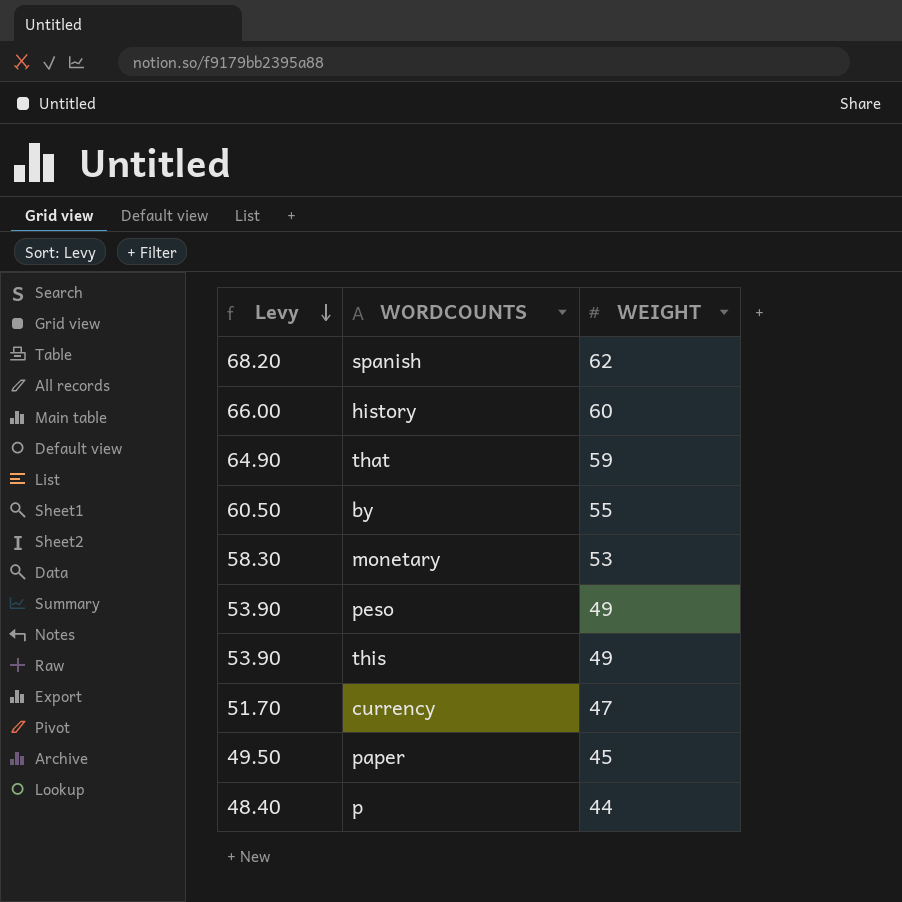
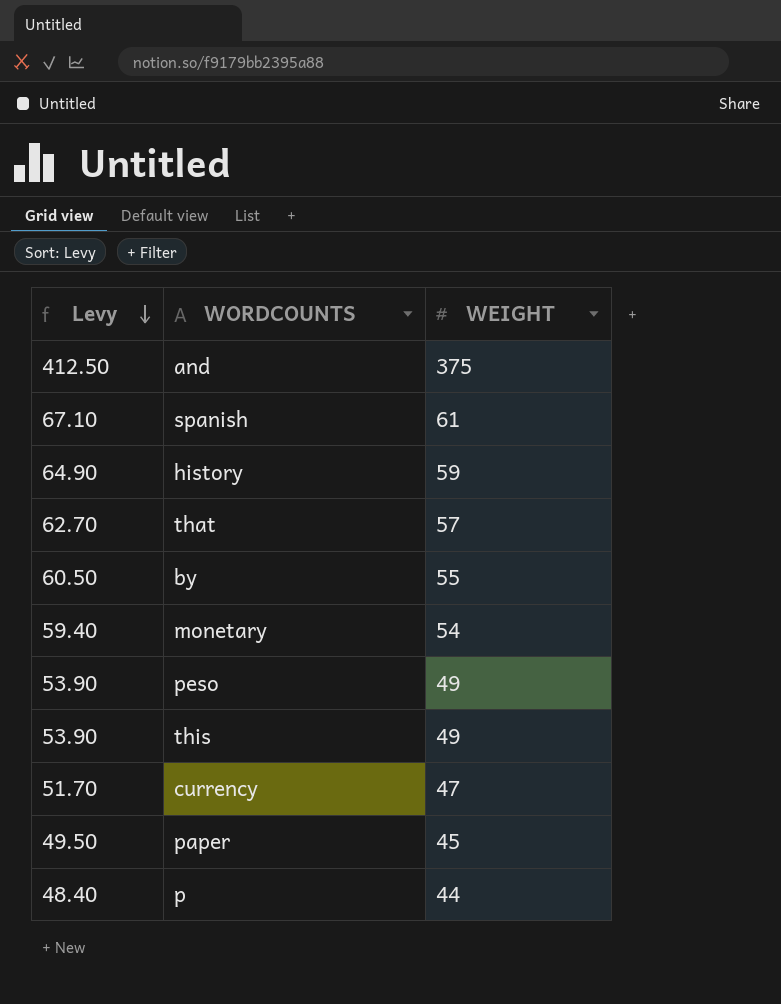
row and: none -> 412.50 | 375
spanish | Levy: 68.20 -> 67.10
spanish | WEIGHT: 62 -> 61
history | Levy: 66.00 -> 64.90
history | WEIGHT: 60 -> 59
that | Levy: 64.90 -> 62.70
that | WEIGHT: 59 -> 57
monetary | Levy: 58.30 -> 59.40
monetary | WEIGHT: 53 -> 54

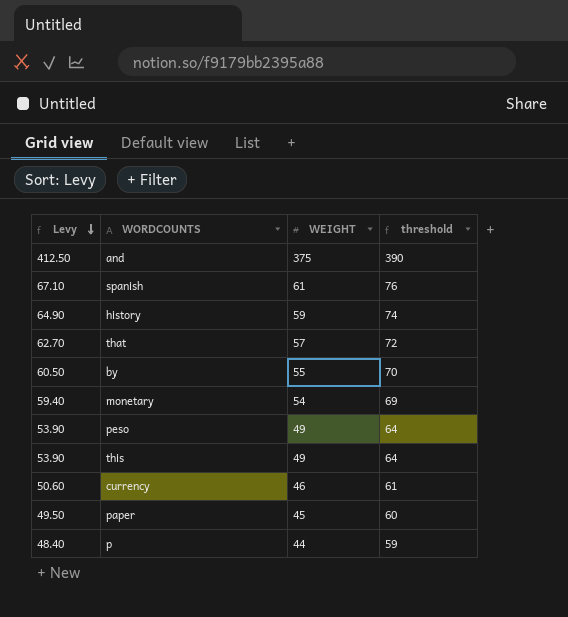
column threshold | formula: none -> [WEIGHT] + 15
currency | Levy: 51.70 -> 50.60
currency | WEIGHT: 47 -> 46

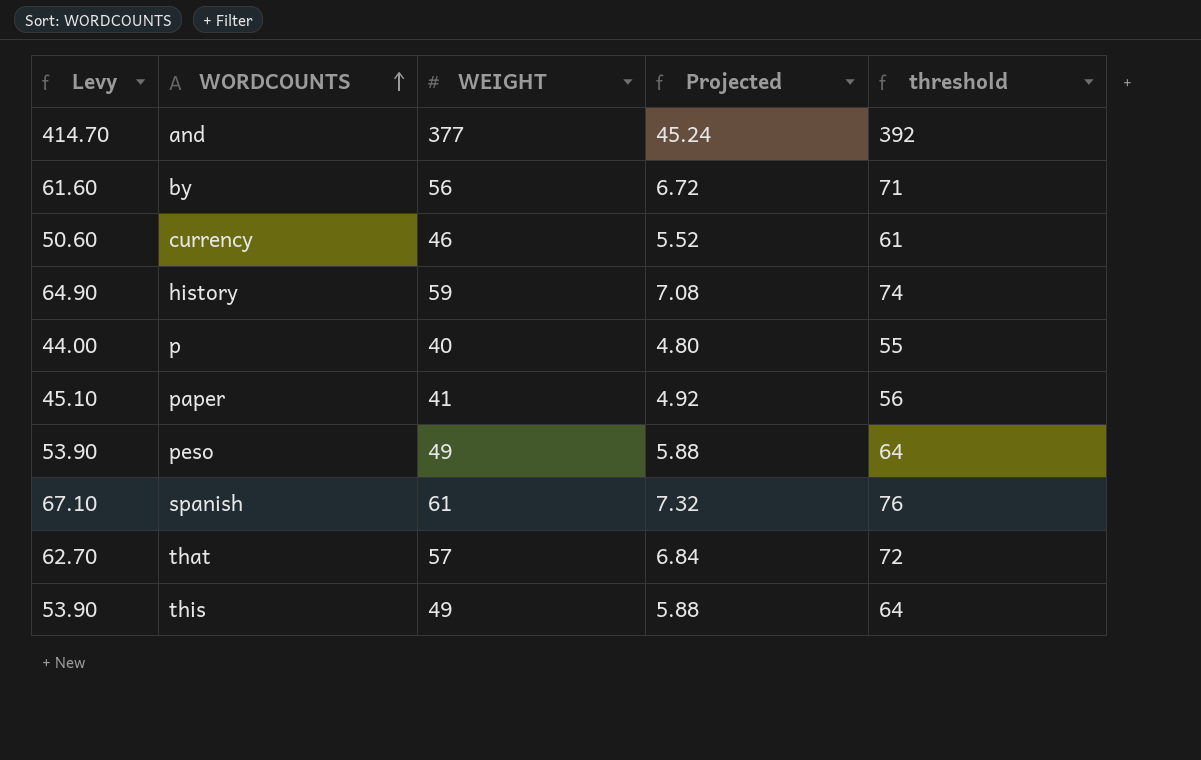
row order: Levy descending -> WORDCOUNTS ascending
column Projected | formula: none -> [WEIGHT] * 0.12
row monetary: 59.40 | 54 | 69 -> none
and | Levy: 412.50 -> 414.70
and | WEIGHT: 375 -> 377
and | threshold: 390 -> 392
by | Levy: 60.50 -> 61.60
by | WEIGHT: 55 -> 56
by | threshold: 70 -> 71
p | Levy: 48.40 -> 44.00
p | WEIGHT: 44 -> 40
p | threshold: 59 -> 55
paper | Levy: 49.50 -> 45.10
paper | WEIGHT: 45 -> 41
paper | threshold: 60 -> 56

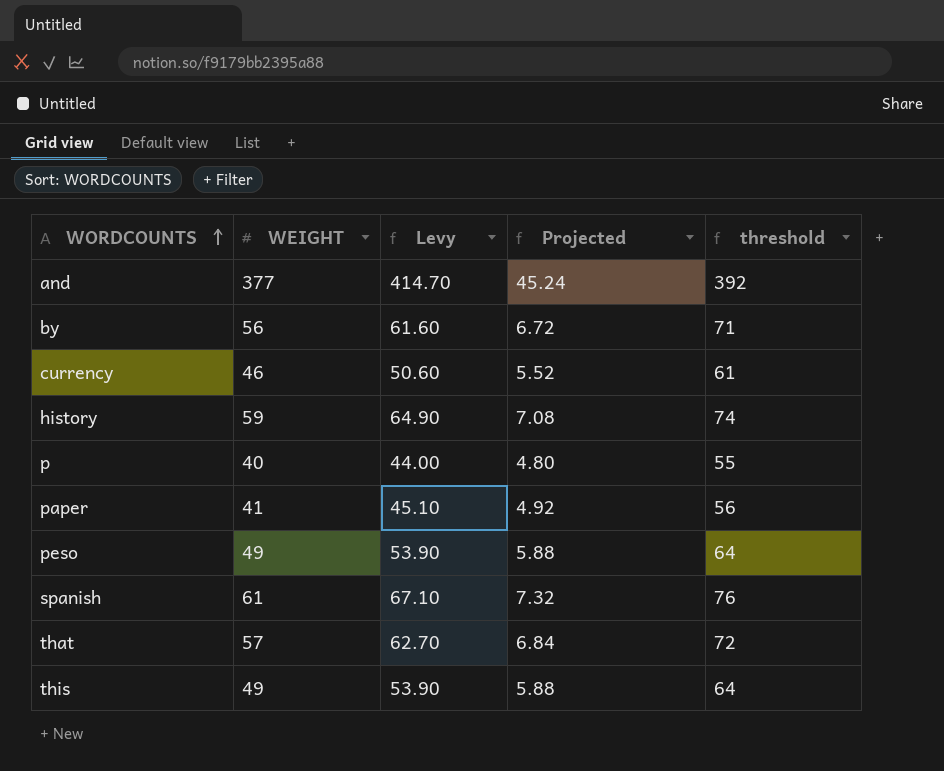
column Levy | position: 1 -> 3

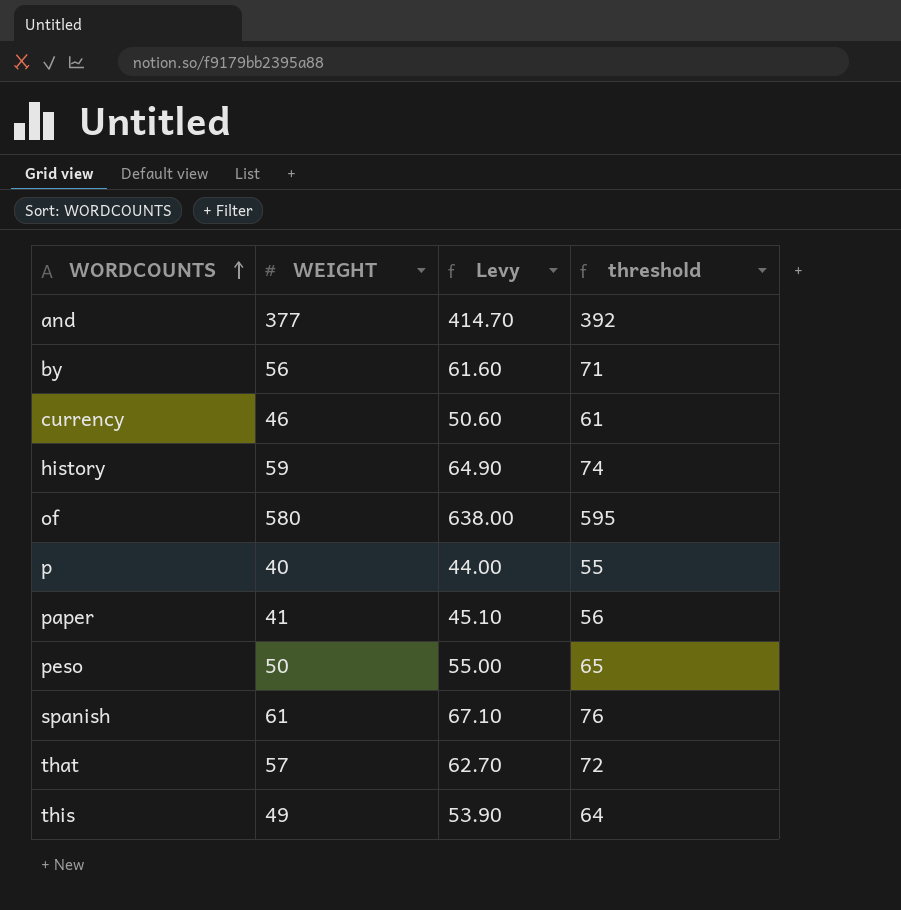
column Projected | formula: [WEIGHT] * 0.12 -> none
row of: none -> 580 | 638.00 | 595
peso | WEIGHT: 49 -> 50
peso | Levy: 53.90 -> 55.00
peso | threshold: 64 -> 65

